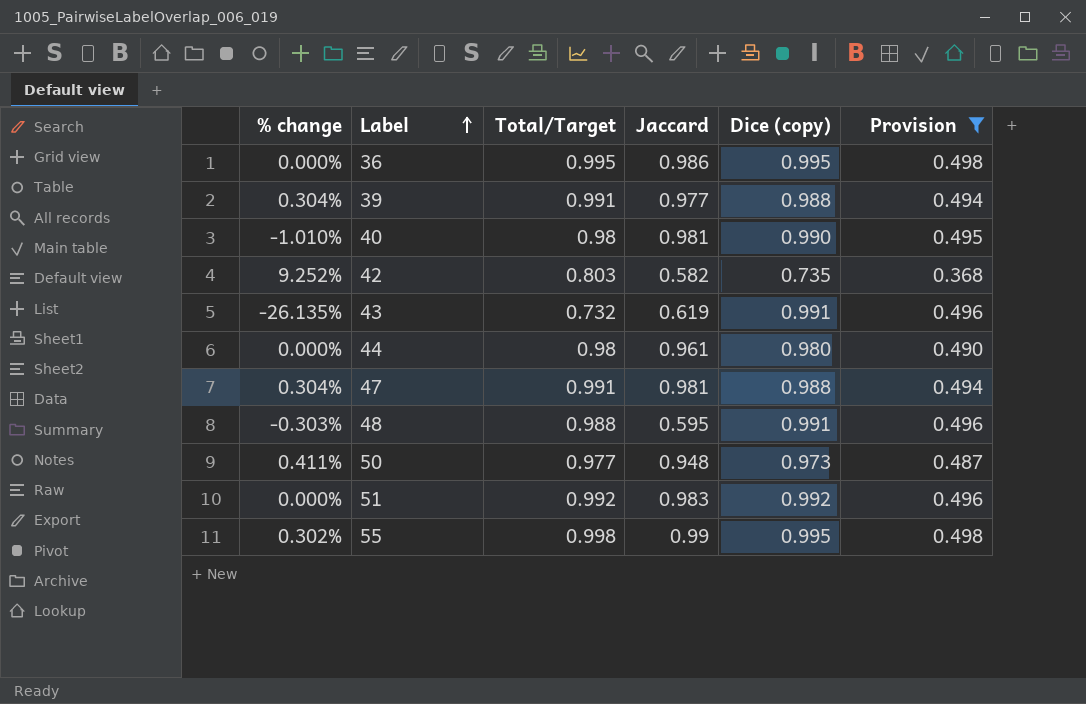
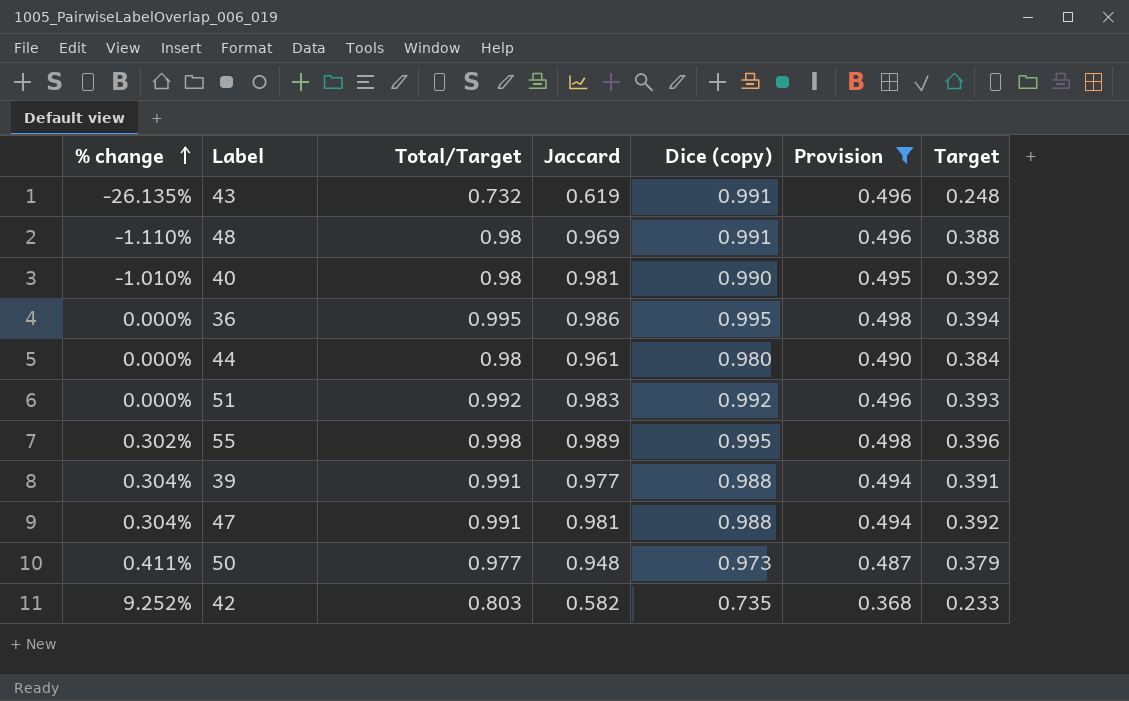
row order: Label ascending -> % change ascending
column Target | formula: none -> [Jaccard] * 0.4
48 | % change: -0.303% -> -1.110%
48 | Total/Target: 0.988 -> 0.98
48 | Jaccard: 0.595 -> 0.969
55 | Jaccard: 0.99 -> 0.989

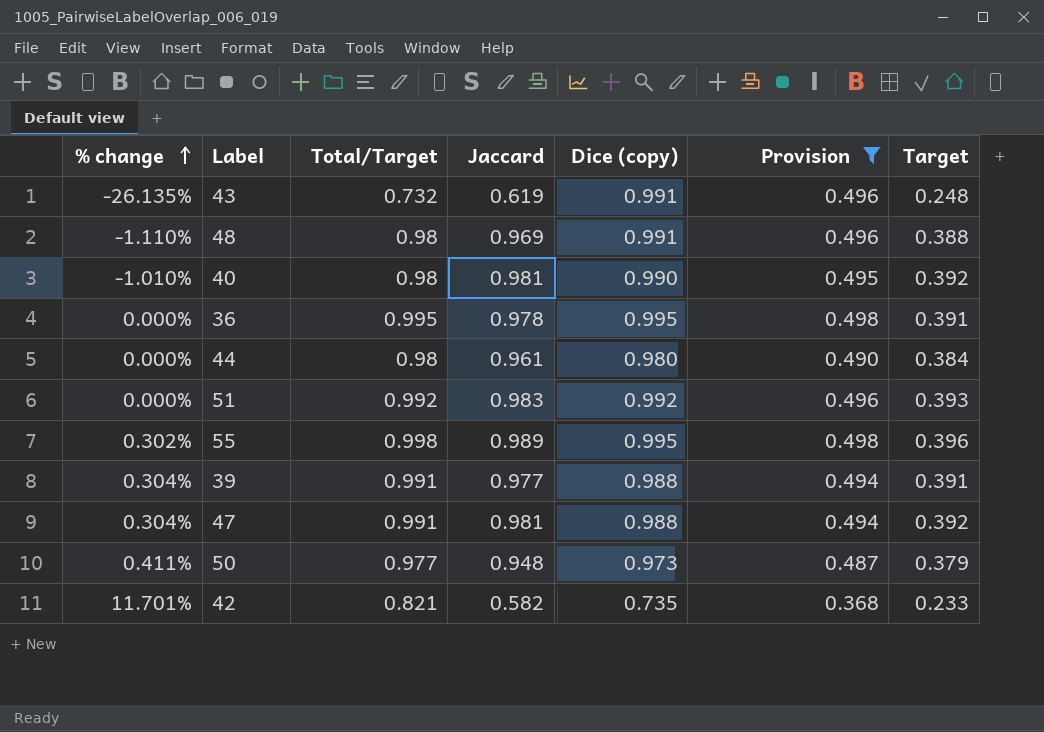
36 | Jaccard: 0.986 -> 0.978
36 | Target: 0.394 -> 0.391
42 | % change: 9.252% -> 11.701%
42 | Total/Target: 0.803 -> 0.821

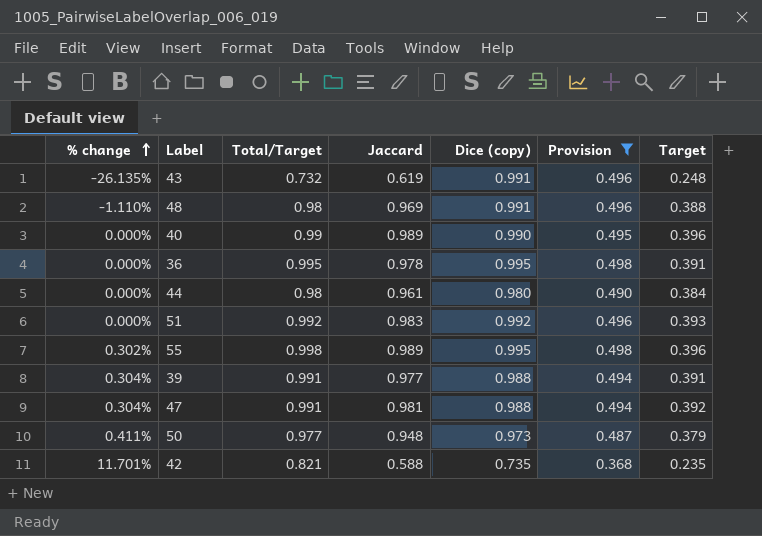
40 | % change: -1.010% -> 0.000%
40 | Total/Target: 0.98 -> 0.99
40 | Jaccard: 0.981 -> 0.989
40 | Target: 0.392 -> 0.396
42 | Jaccard: 0.582 -> 0.588
42 | Target: 0.233 -> 0.235

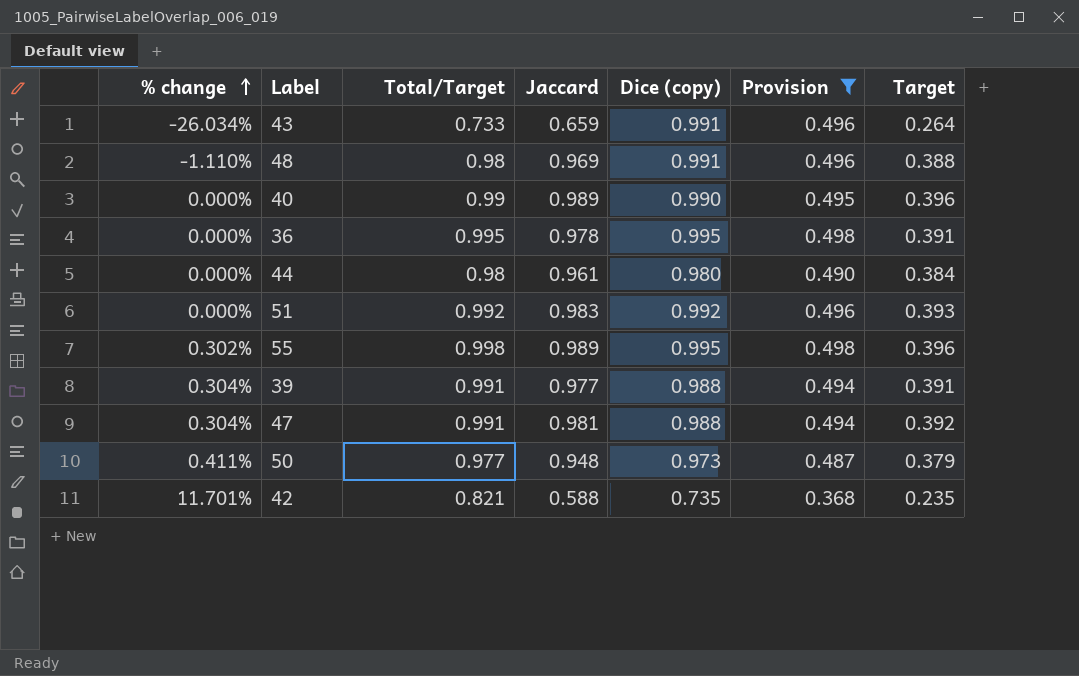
43 | % change: -26.135% -> -26.034%
43 | Total/Target: 0.732 -> 0.733
43 | Jaccard: 0.619 -> 0.659
43 | Target: 0.248 -> 0.264

